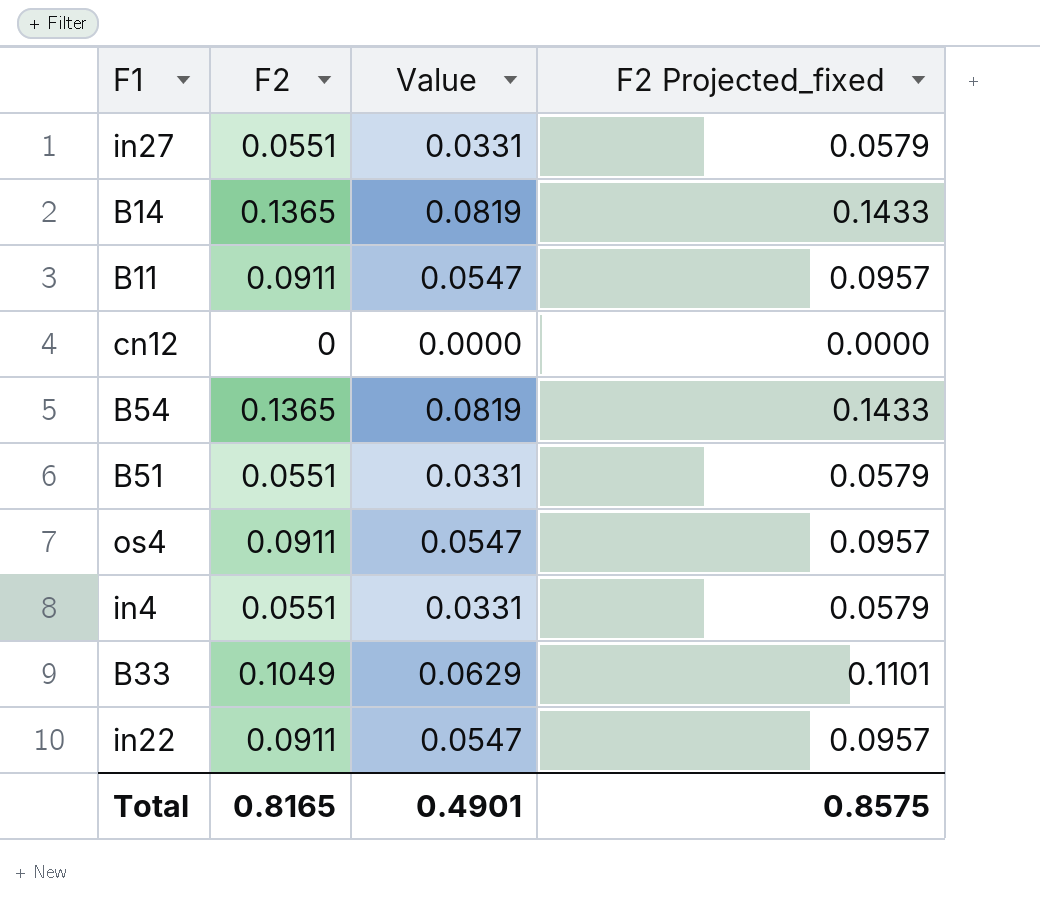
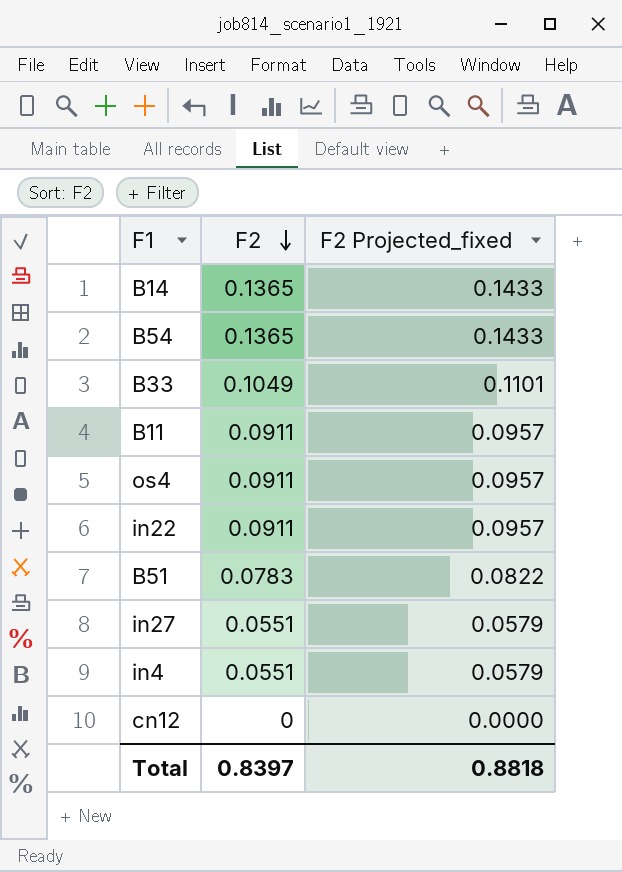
row order: none -> F2 descending
column Value | formula: [F2] * 0.6 -> none
B51 | F2: 0.0551 -> 0.0783
B51 | F2 Projected_fixed: 0.0579 -> 0.0822
Total | F2: 0.8165 -> 0.8397
Total | F2 Projected_fixed: 0.8575 -> 0.8818

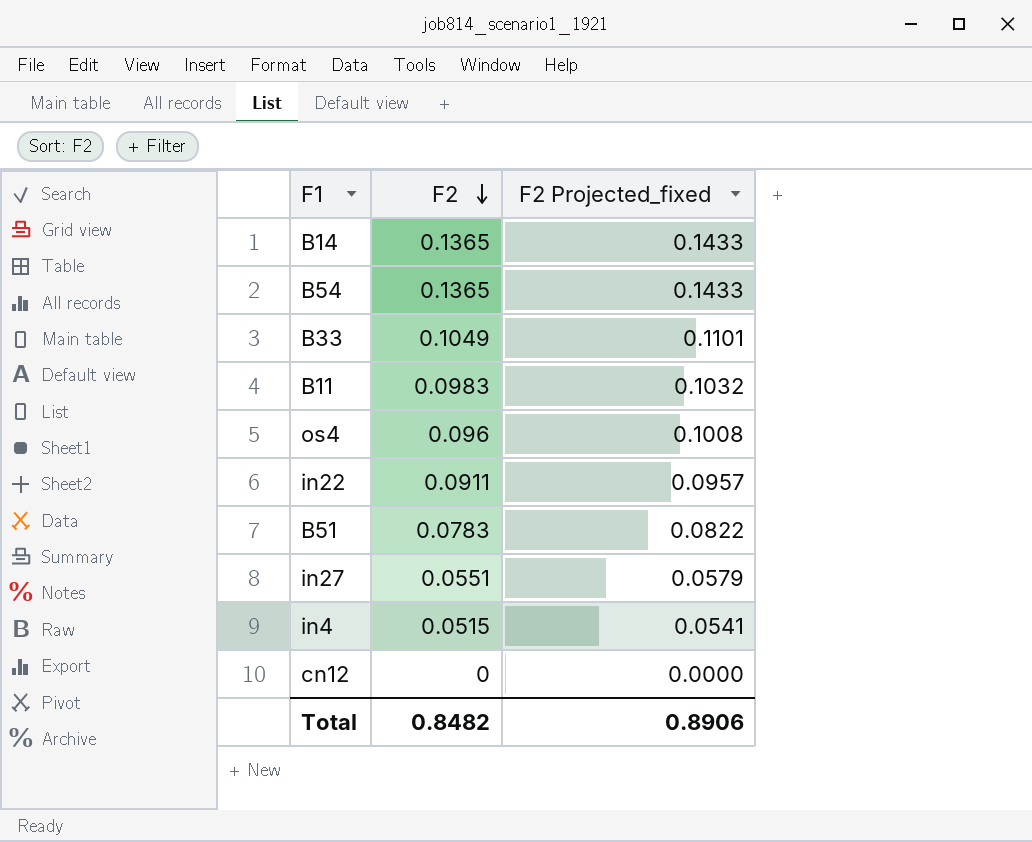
B11 | F2: 0.0911 -> 0.0983
B11 | F2 Projected_fixed: 0.0957 -> 0.1032
os4 | F2: 0.0911 -> 0.096
os4 | F2 Projected_fixed: 0.0957 -> 0.1008
in4 | F2: 0.0551 -> 0.0515
in4 | F2 Projected_fixed: 0.0579 -> 0.0541
Total | F2: 0.8397 -> 0.8482
Total | F2 Projected_fixed: 0.8818 -> 0.8906

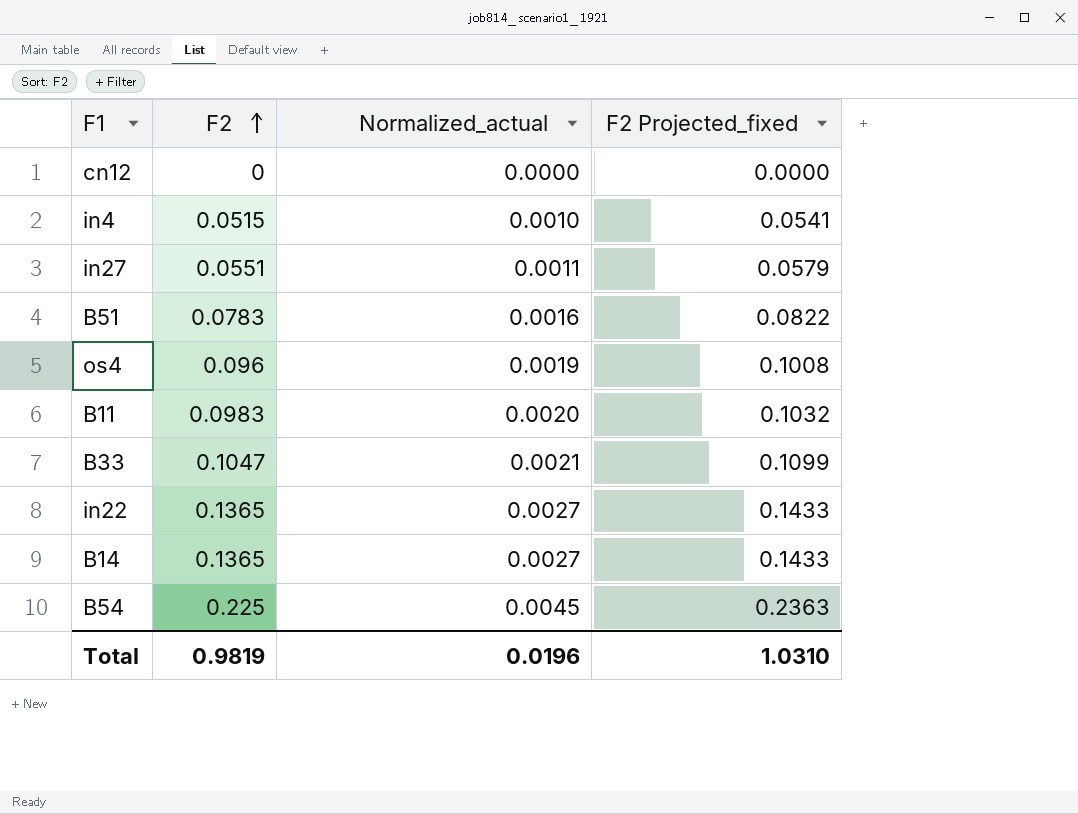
row order: F2 descending -> F2 ascending
column Normalized_actual | formula: none -> [F2] * 0.02
B33 | F2: 0.1049 -> 0.1047
B33 | F2 Projected_fixed: 0.1101 -> 0.1099
in22 | F2: 0.0911 -> 0.1365
in22 | F2 Projected_fixed: 0.0957 -> 0.1433
B54 | F2: 0.1365 -> 0.225
B54 | F2 Projected_fixed: 0.1433 -> 0.2363
Total | F2: 0.8482 -> 0.9819
Total | F2 Projected_fixed: 0.8906 -> 1.0310

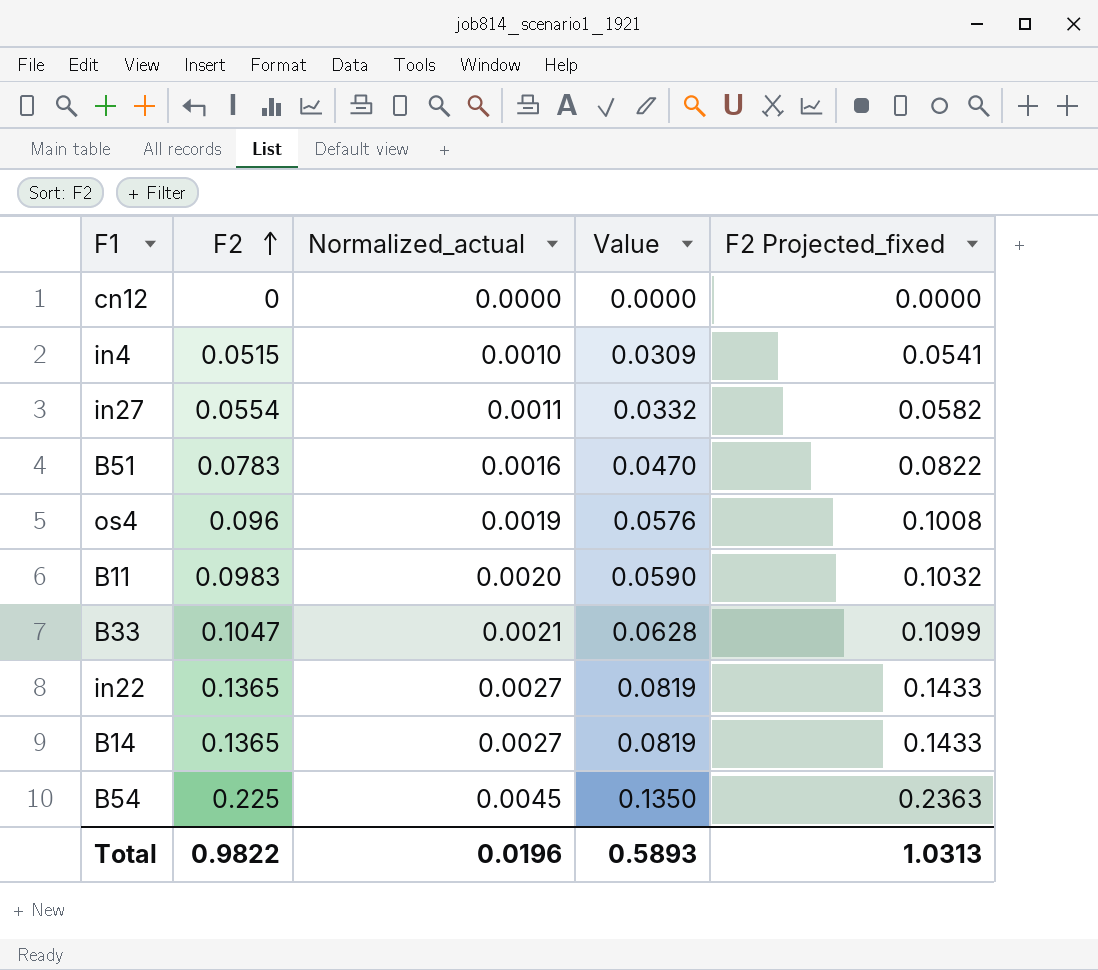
column Value | formula: none -> [F2] * 0.6
in27 | F2: 0.0551 -> 0.0554
in27 | F2 Projected_fixed: 0.0579 -> 0.0582
Total | F2: 0.9819 -> 0.9822
Total | F2 Projected_fixed: 1.0310 -> 1.0313

